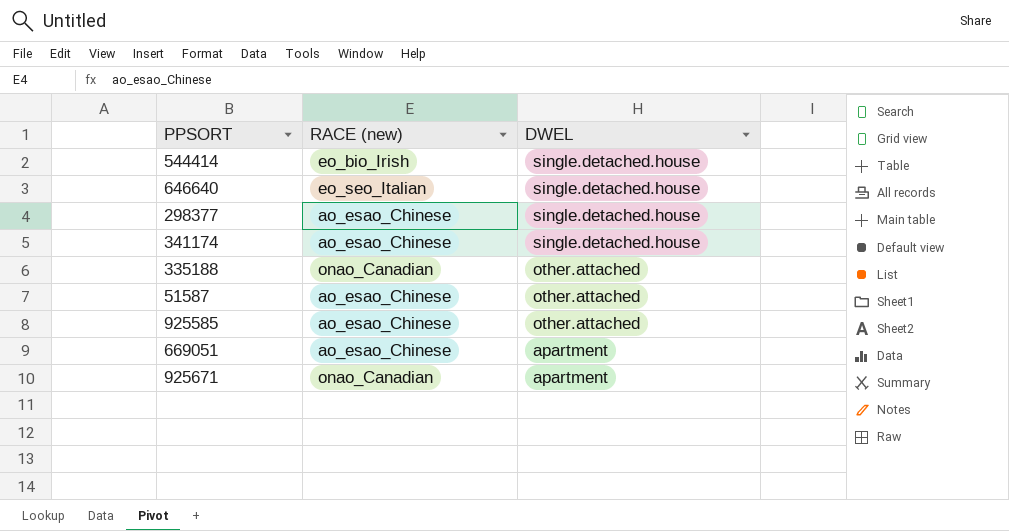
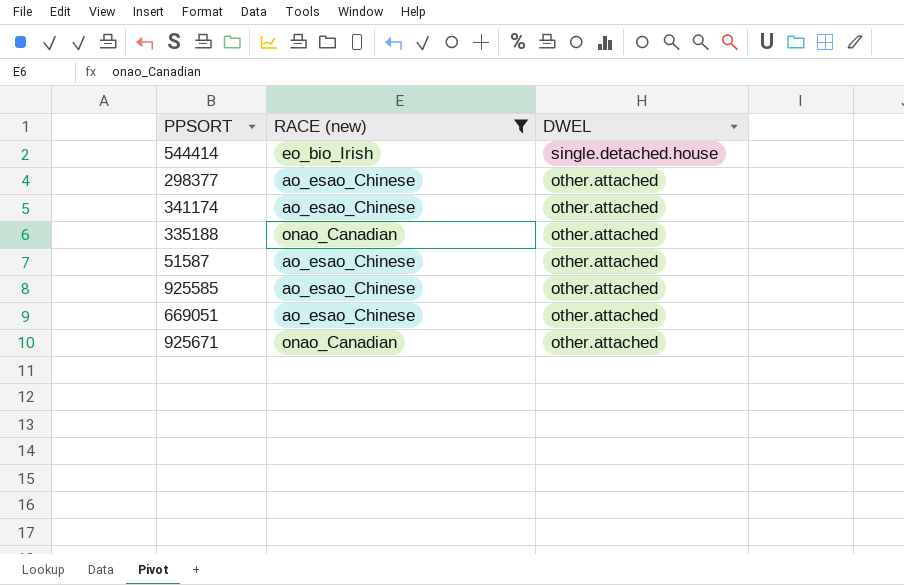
filter: none -> RACE (new) != eo_seo_Italian
298377 | DWEL: single.detached.house -> other.attached
341174 | DWEL: single.detached.house -> other.attached
669051 | DWEL: apartment -> other.attached
925671 | DWEL: apartment -> other.attached

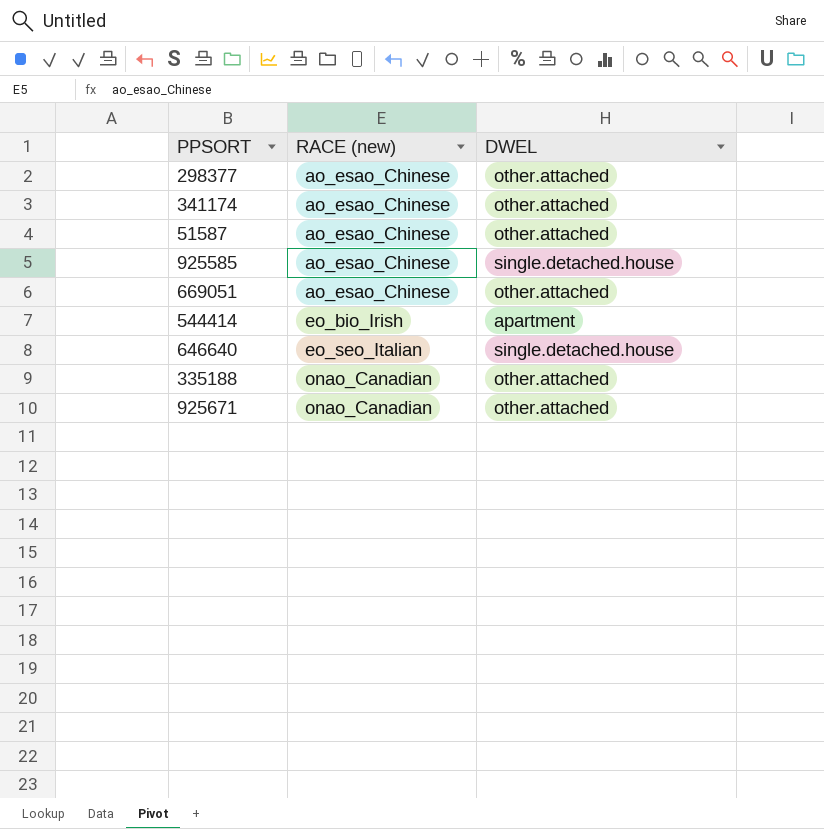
filter: RACE (new) != eo_seo_Italian -> none
row order: DWEL descending -> RACE (new) ascending
925585 | DWEL: other.attached -> single.detached.house
544414 | DWEL: single.detached.house -> apartment

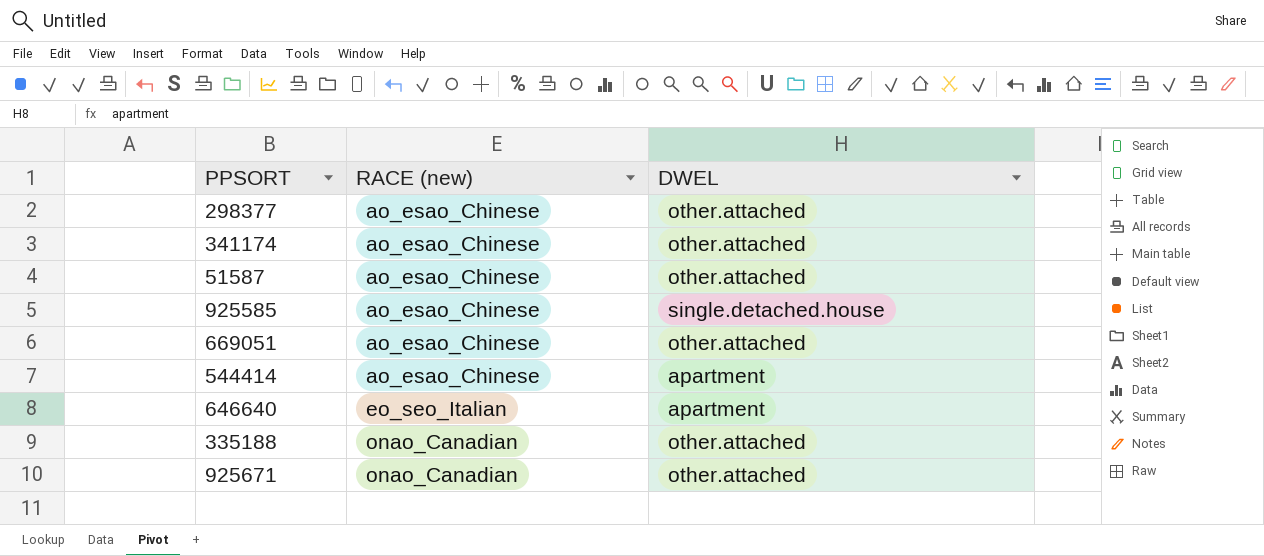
544414 | RACE (new): eo_bio_Irish -> ao_esao_Chinese
646640 | DWEL: single.detached.house -> apartment

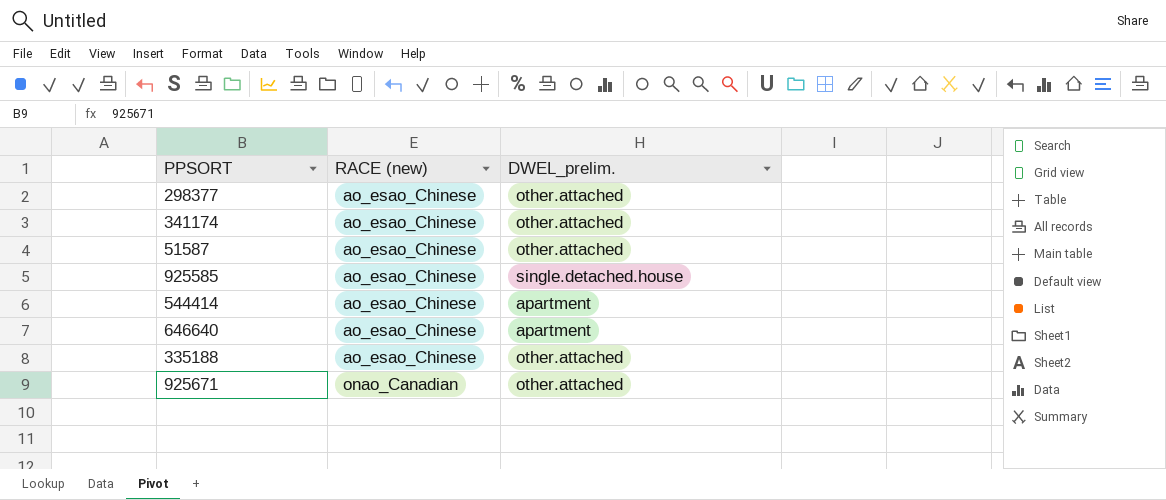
column name: DWEL -> DWEL_prelim.
row 669051: ao_esao_Chinese | other.attached -> none
646640 | RACE (new): eo_seo_Italian -> ao_esao_Chinese
335188 | RACE (new): onao_Canadian -> ao_esao_Chinese

